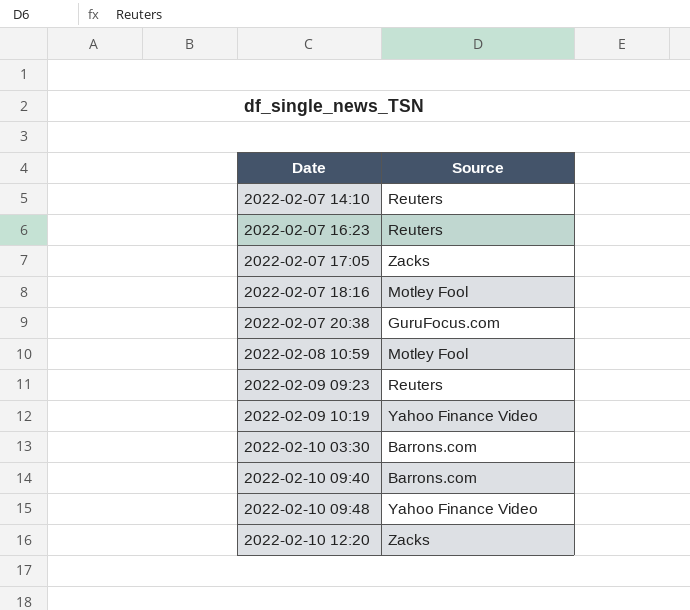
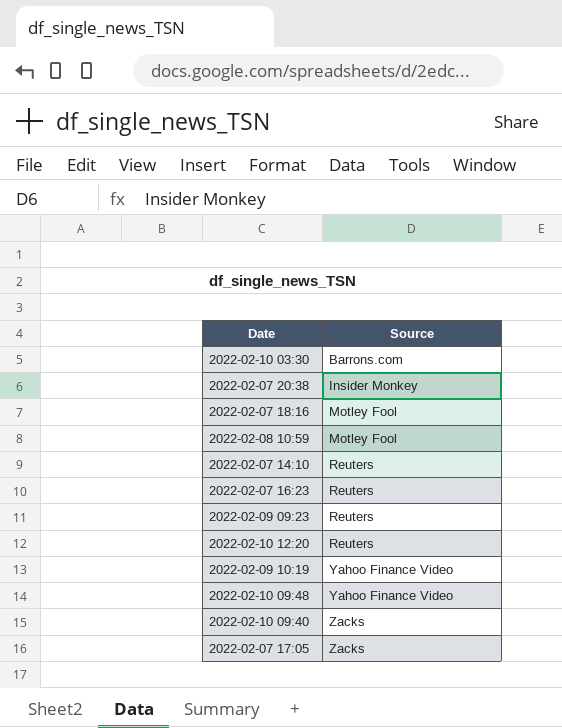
row order: Date ascending -> Source ascending
2022-02-07 20:38 | Source: GuruFocus.com -> Insider Monkey
2022-02-10 12:20 | Source: Zacks -> Reuters
2022-02-10 09:40 | Source: Barrons.com -> Zacks

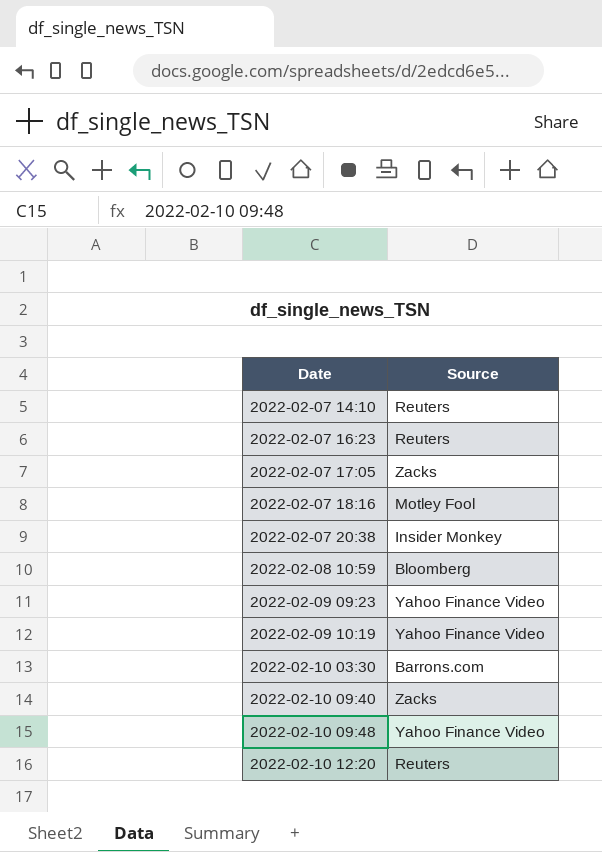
row order: Source ascending -> Date ascending
2022-02-08 10:59 | Source: Motley Fool -> Bloomberg
2022-02-09 09:23 | Source: Reuters -> Yahoo Finance Video

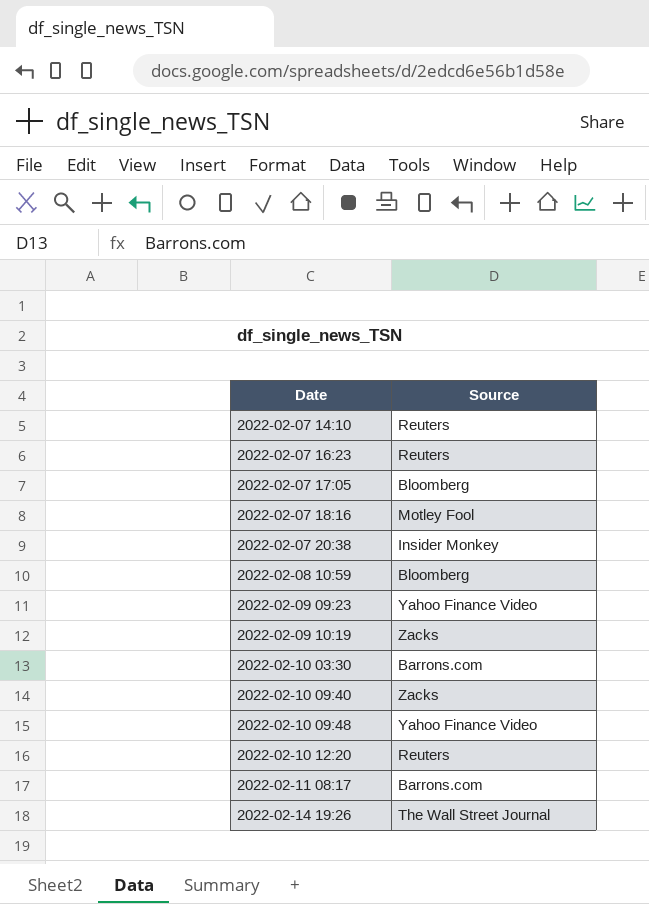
2022-02-07 17:05 | Source: Zacks -> Bloomberg
2022-02-09 10:19 | Source: Yahoo Finance Video -> Zacks
row 2022-02-11 08:17: none -> Barrons.com
row 2022-02-14 19:26: none -> The Wall Street Journal

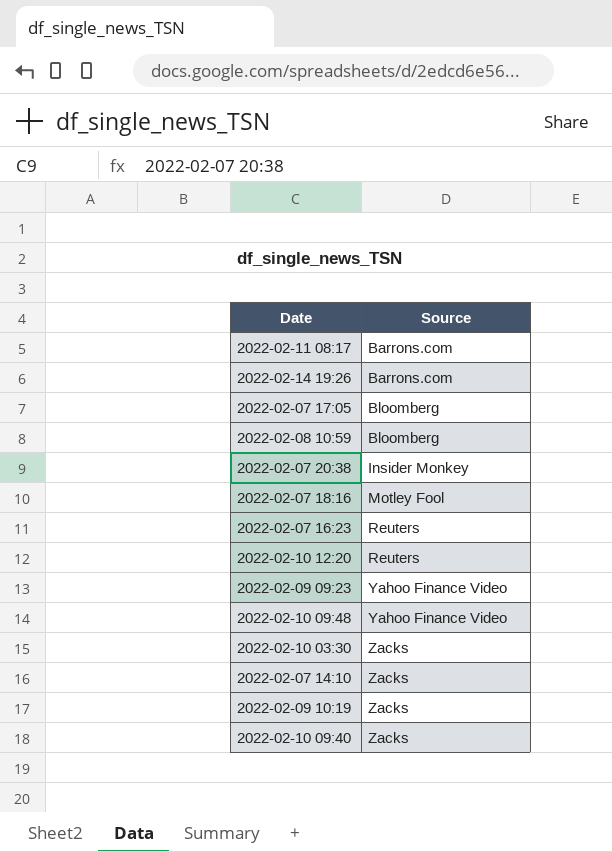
row order: Date ascending -> Source ascending
2022-02-14 19:26 | Source: The Wall Street Journal -> Barrons.com
2022-02-10 03:30 | Source: Barrons.com -> Zacks
2022-02-07 14:10 | Source: Reuters -> Zacks

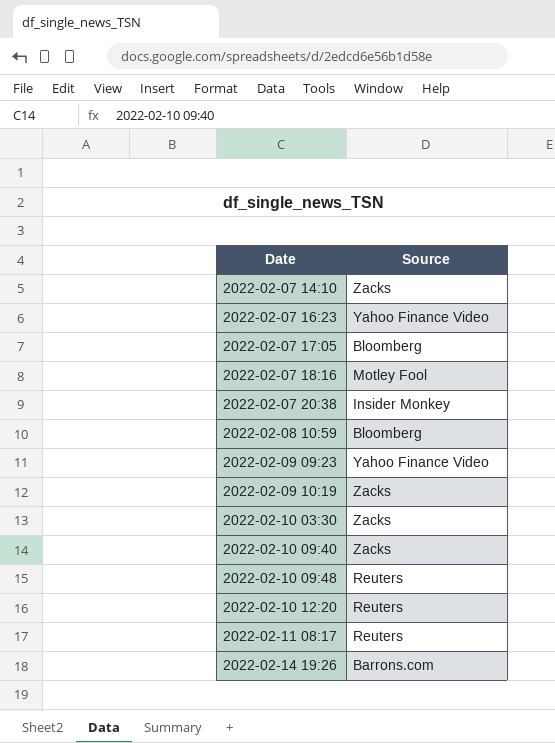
row order: Source ascending -> Date ascending
2022-02-07 16:23 | Source: Reuters -> Yahoo Finance Video
2022-02-10 09:48 | Source: Yahoo Finance Video -> Reuters
2022-02-11 08:17 | Source: Barrons.com -> Reuters

